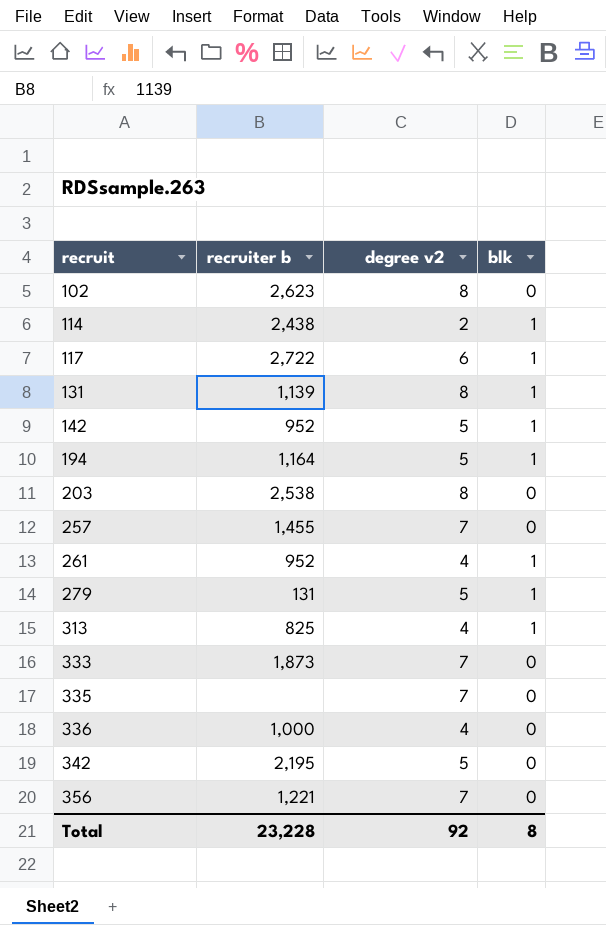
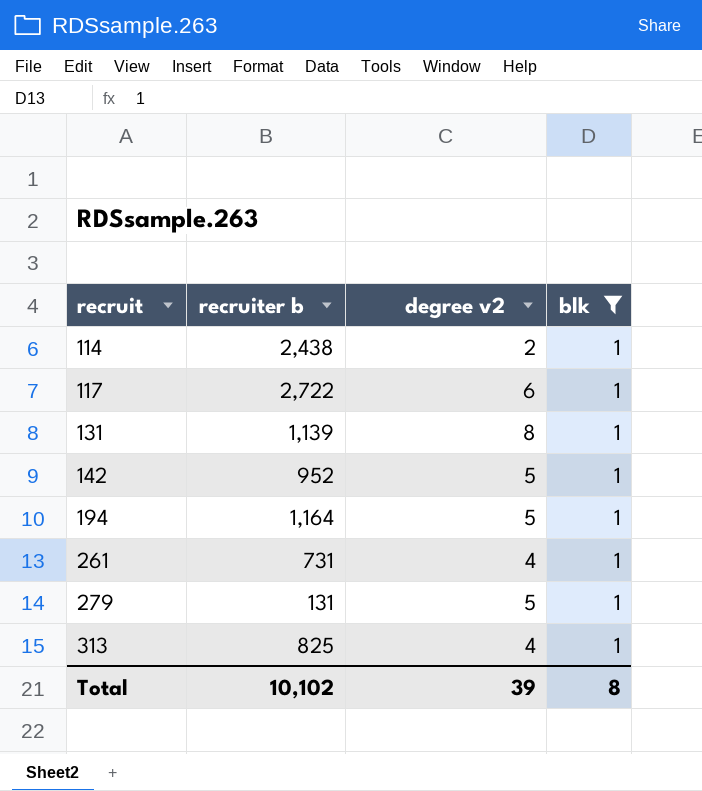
filter: none -> blk = 1
261 | recruiter b: 952 -> 731
Total | recruiter b: 23,228 -> 10,102
Total | degree v2: 92 -> 39

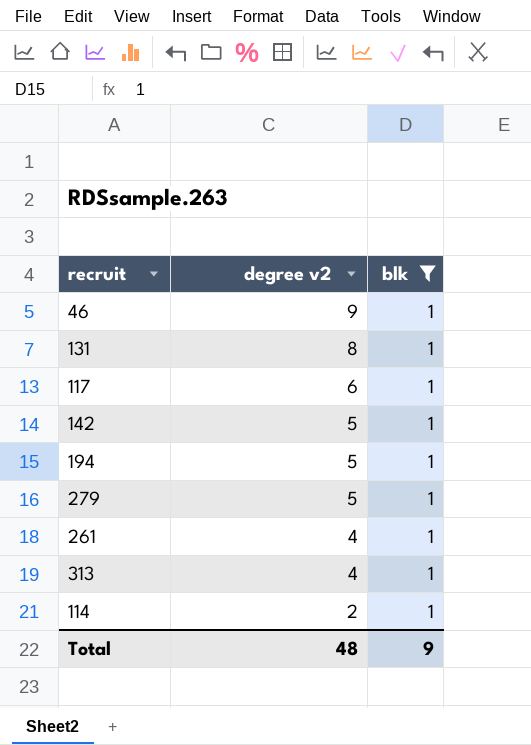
row order: recruit ascending -> degree v2 descending
column recruiter b | position: 2 -> none
row 46: none -> 9 | 1
Total | degree v2: 39 -> 48
Total | blk: 8 -> 9

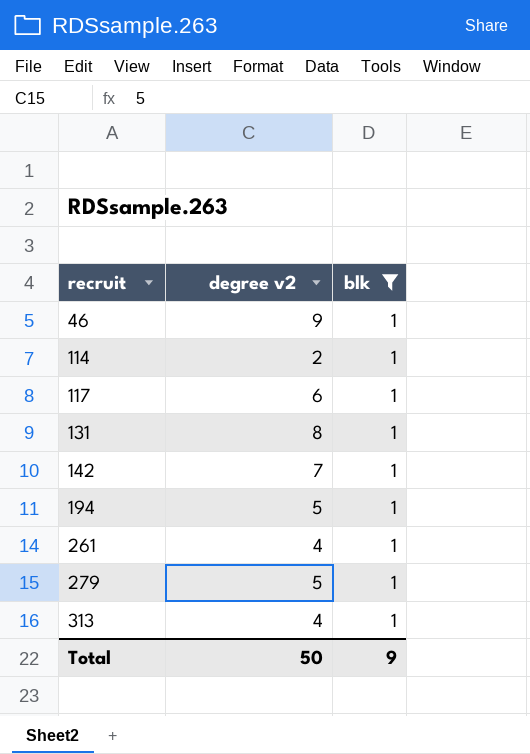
row order: degree v2 descending -> recruit ascending
142 | degree v2: 5 -> 7
Total | degree v2: 48 -> 50

